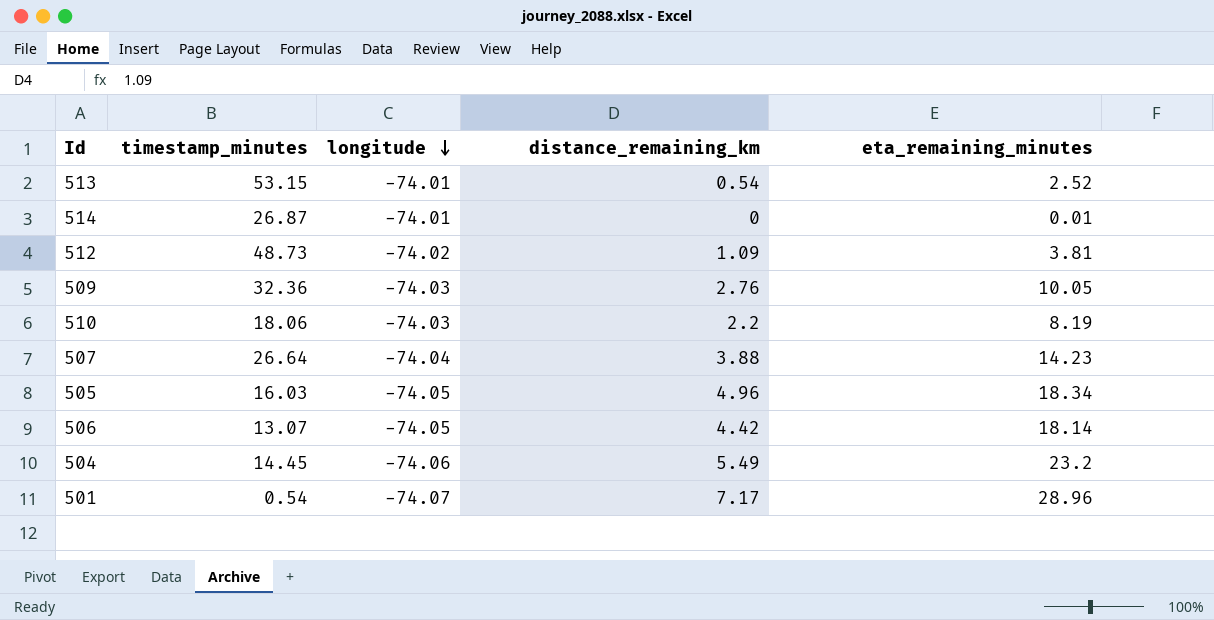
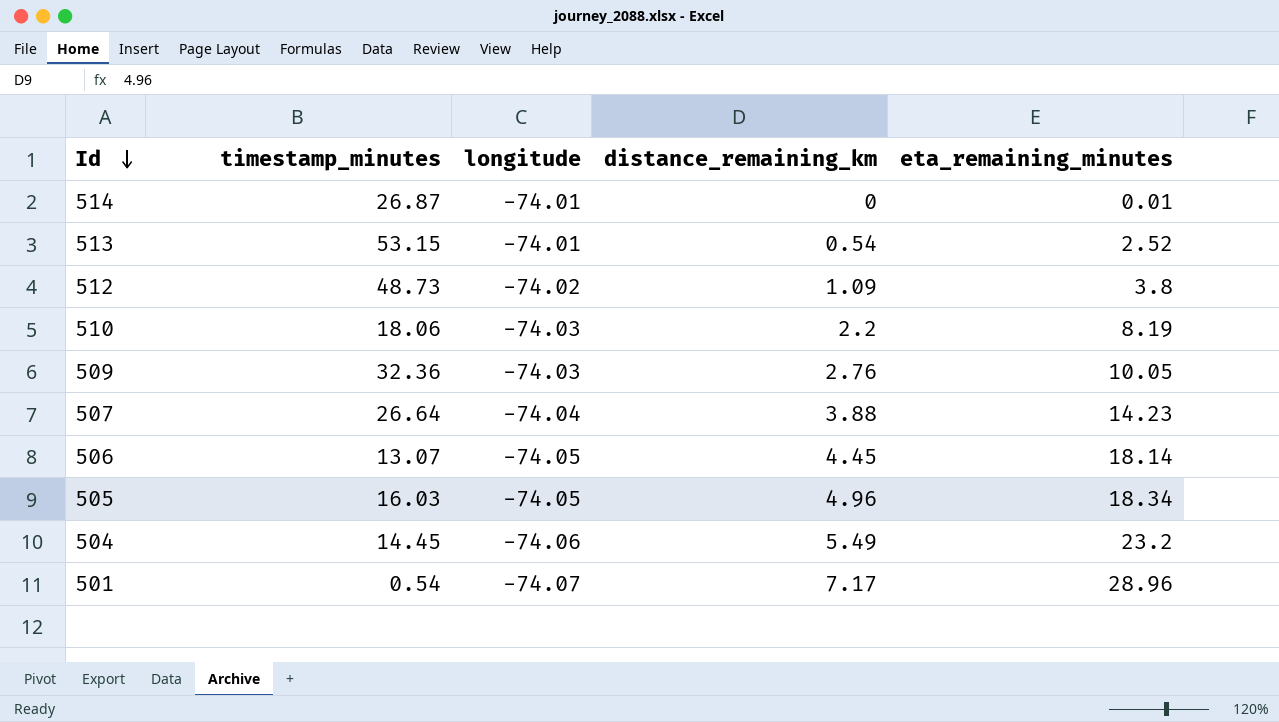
row order: longitude descending -> Id descending
512 | eta_remaining_minutes: 3.81 -> 3.8
506 | distance_remaining_km: 4.42 -> 4.45

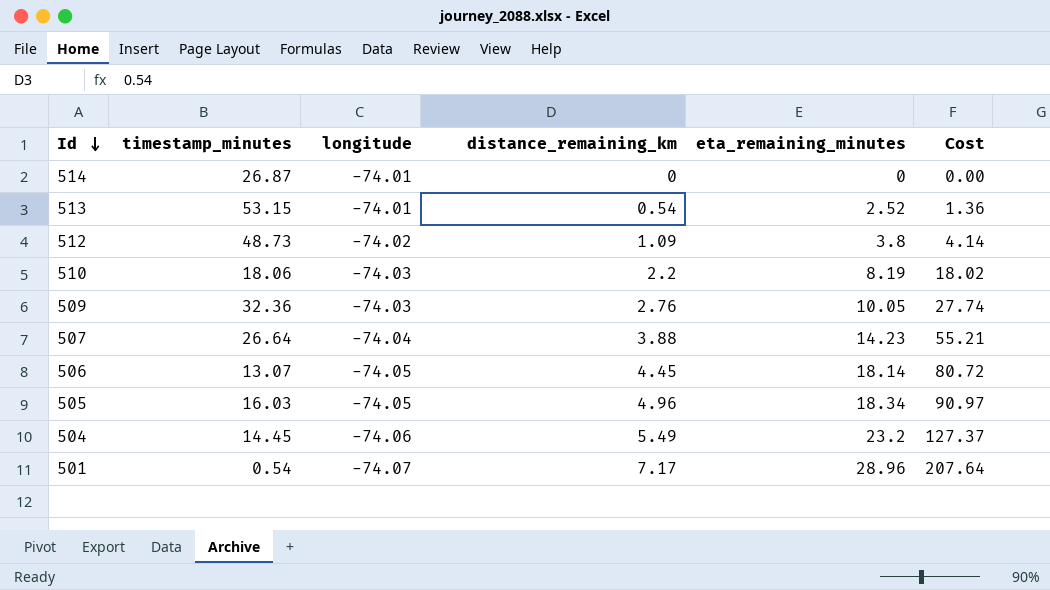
column Cost | formula: none -> [distance_remaining_km] * [eta_remaining_minutes]
514 | eta_remaining_minutes: 0.01 -> 0

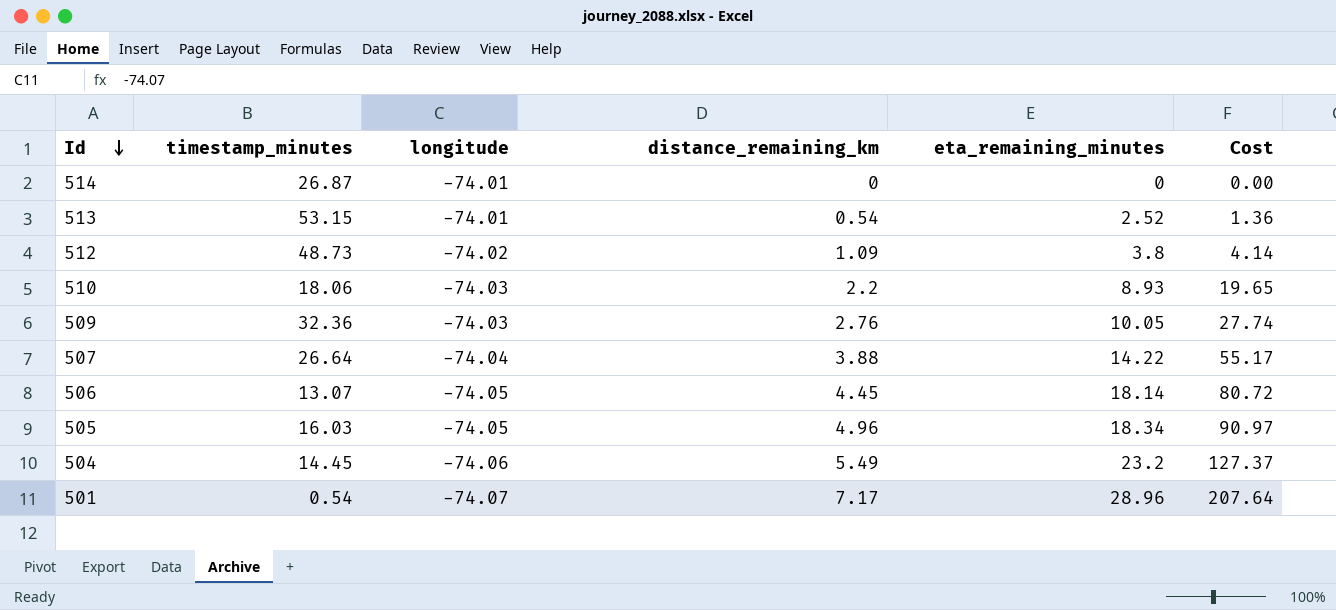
510 | eta_remaining_minutes: 8.19 -> 8.93
510 | Cost: 18.02 -> 19.65
507 | eta_remaining_minutes: 14.23 -> 14.22
507 | Cost: 55.21 -> 55.17

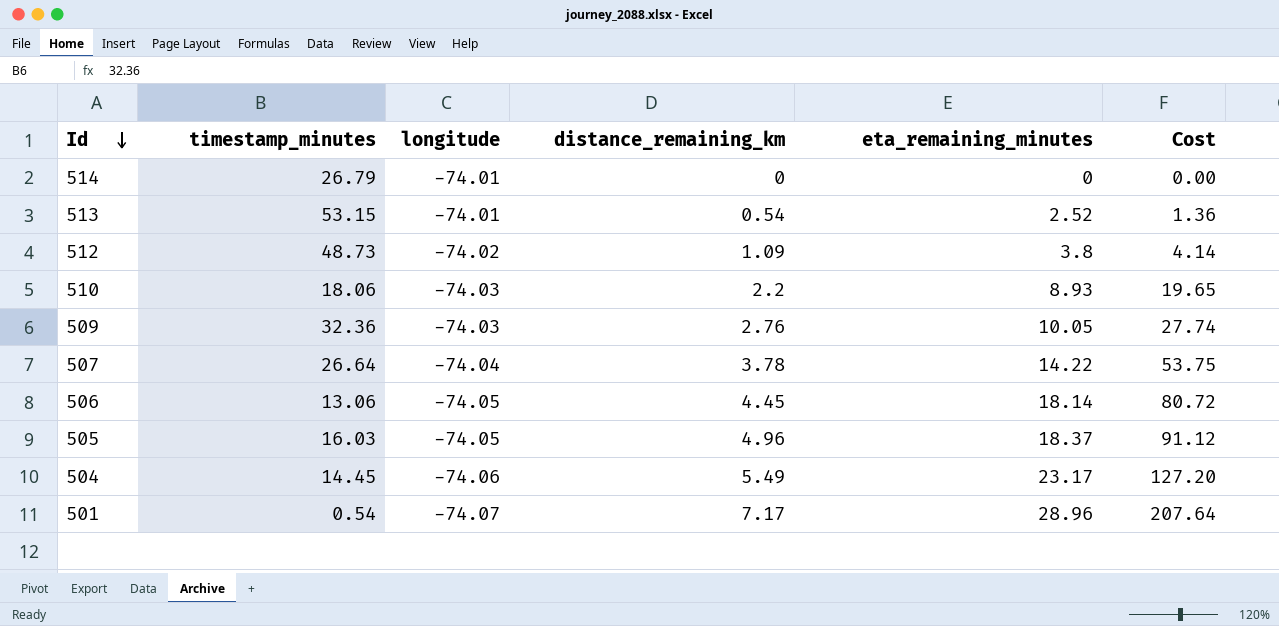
514 | timestamp_minutes: 26.87 -> 26.79
507 | distance_remaining_km: 3.88 -> 3.78
507 | Cost: 55.17 -> 53.75
506 | timestamp_minutes: 13.07 -> 13.06
505 | eta_remaining_minutes: 18.34 -> 18.37
505 | Cost: 90.97 -> 91.12
504 | eta_remaining_minutes: 23.2 -> 23.17
504 | Cost: 127.37 -> 127.20

